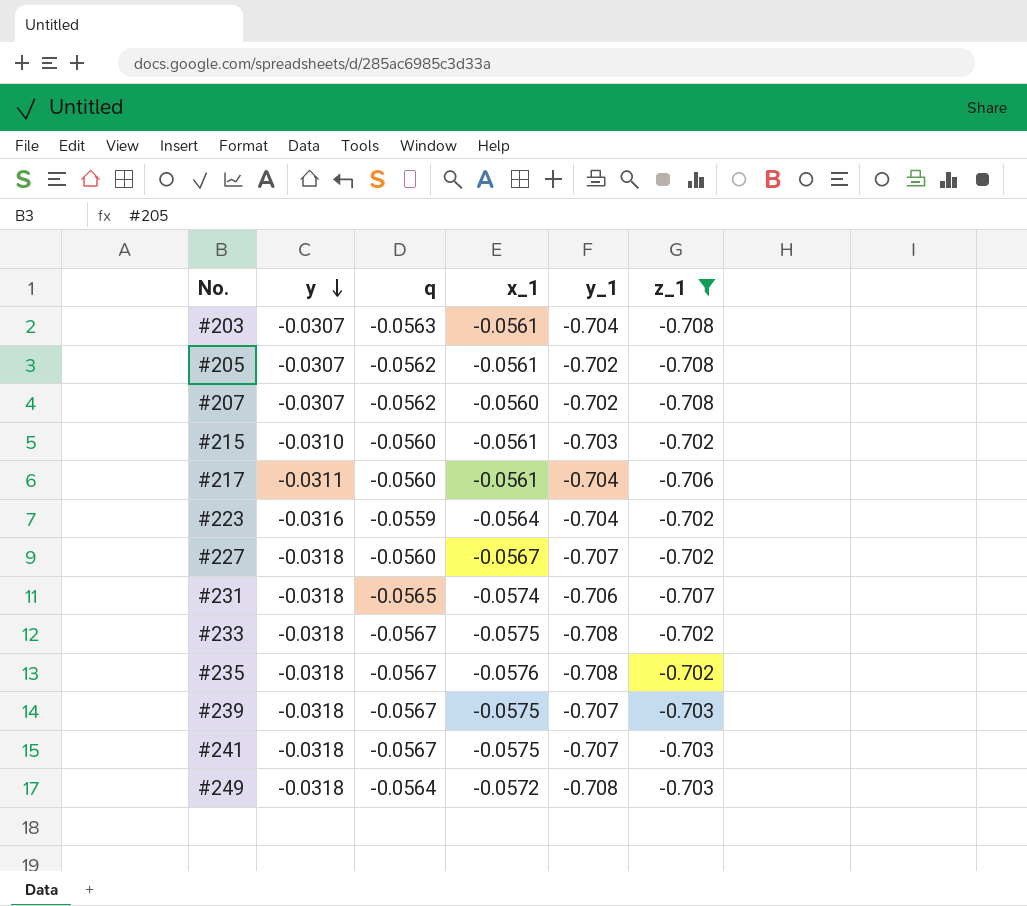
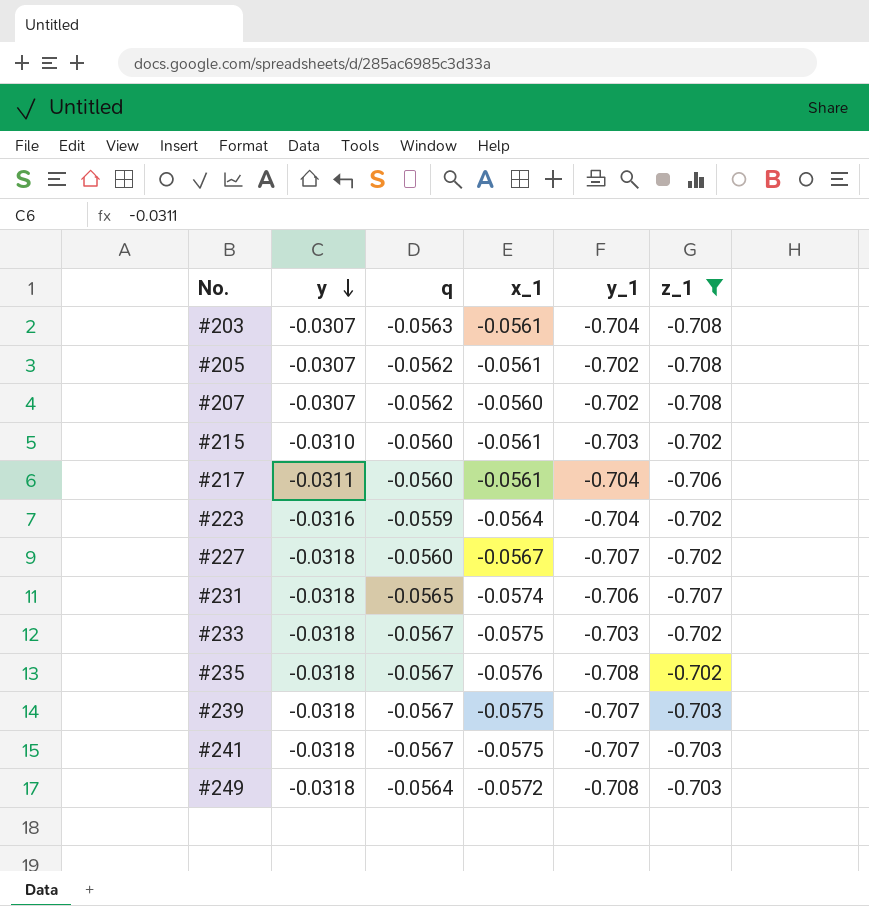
#233 | y_1: -0.708 -> -0.703

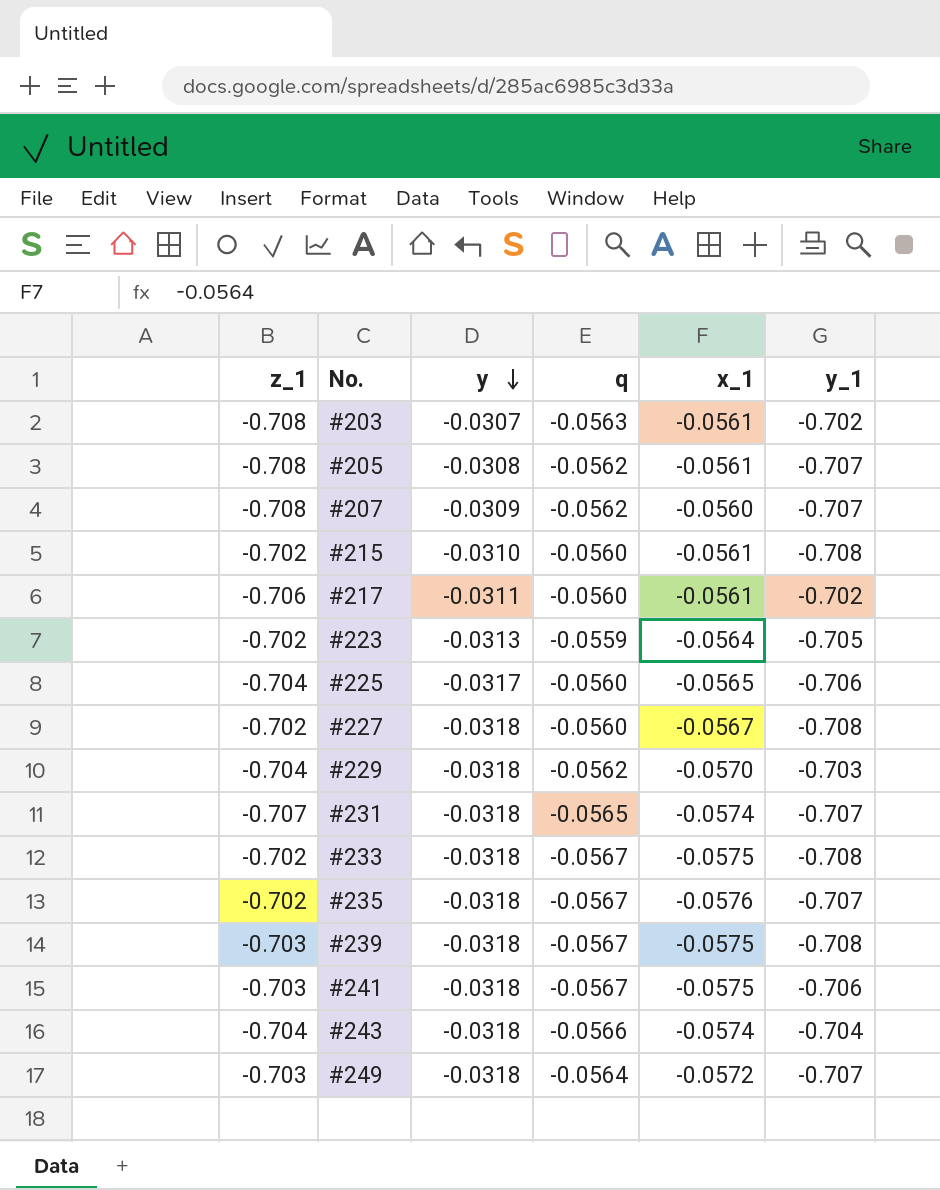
filter: z_1 != -0.704 -> none
column z_1 | position: 6 -> 1
#203 | y_1: -0.704 -> -0.702
#205 | y: -0.0307 -> -0.0308
#205 | y_1: -0.702 -> -0.707
#207 | y: -0.0307 -> -0.0309
#207 | y_1: -0.702 -> -0.707
#215 | y_1: -0.703 -> -0.708
#217 | y_1: -0.704 -> -0.702
#223 | y: -0.0316 -> -0.0313
#223 | y_1: -0.704 -> -0.705
#227 | y_1: -0.707 -> -0.708
#231 | y_1: -0.706 -> -0.707
#233 | y_1: -0.703 -> -0.708
#235 | y_1: -0.708 -> -0.707
#239 | y_1: -0.707 -> -0.708
#241 | y_1: -0.707 -> -0.706
#249 | y_1: -0.708 -> -0.707

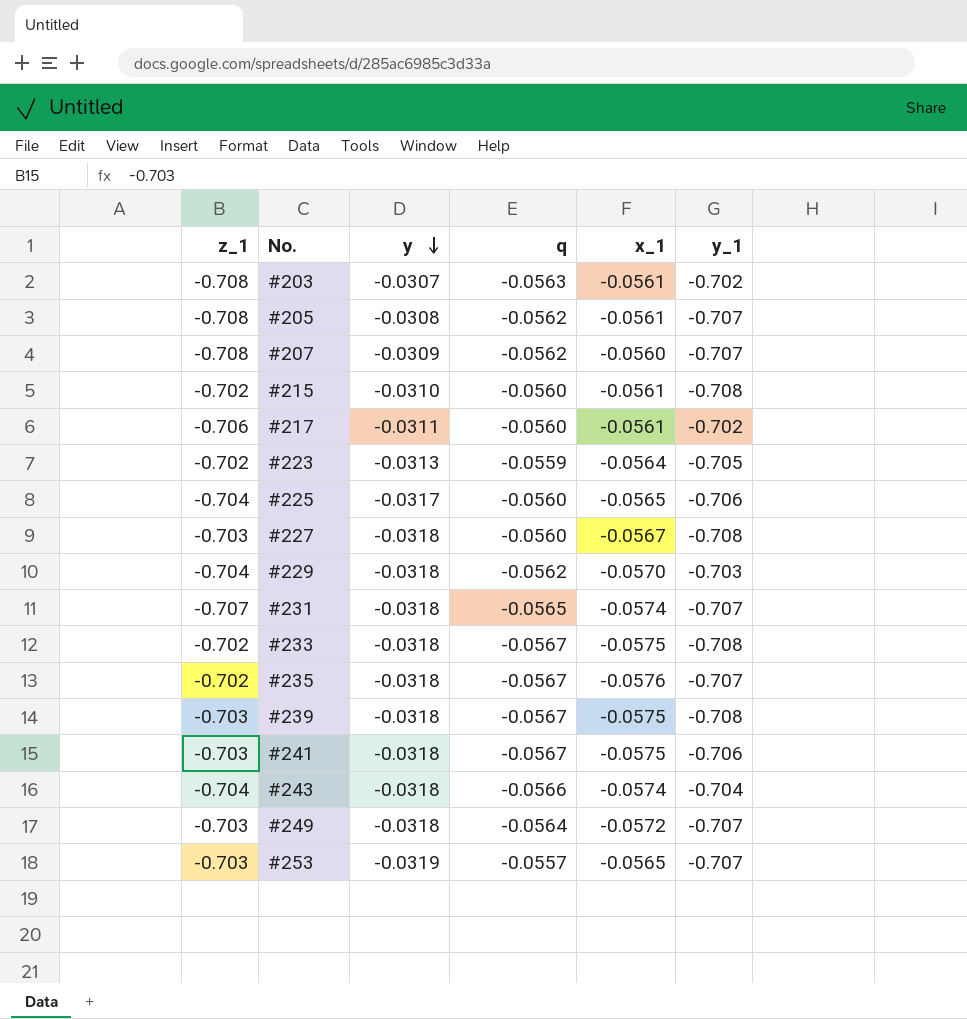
#227 | z_1: -0.702 -> -0.703
row #253: none -> -0.703 | -0.0319 | -0.0557 | -0.0565 | -0.707

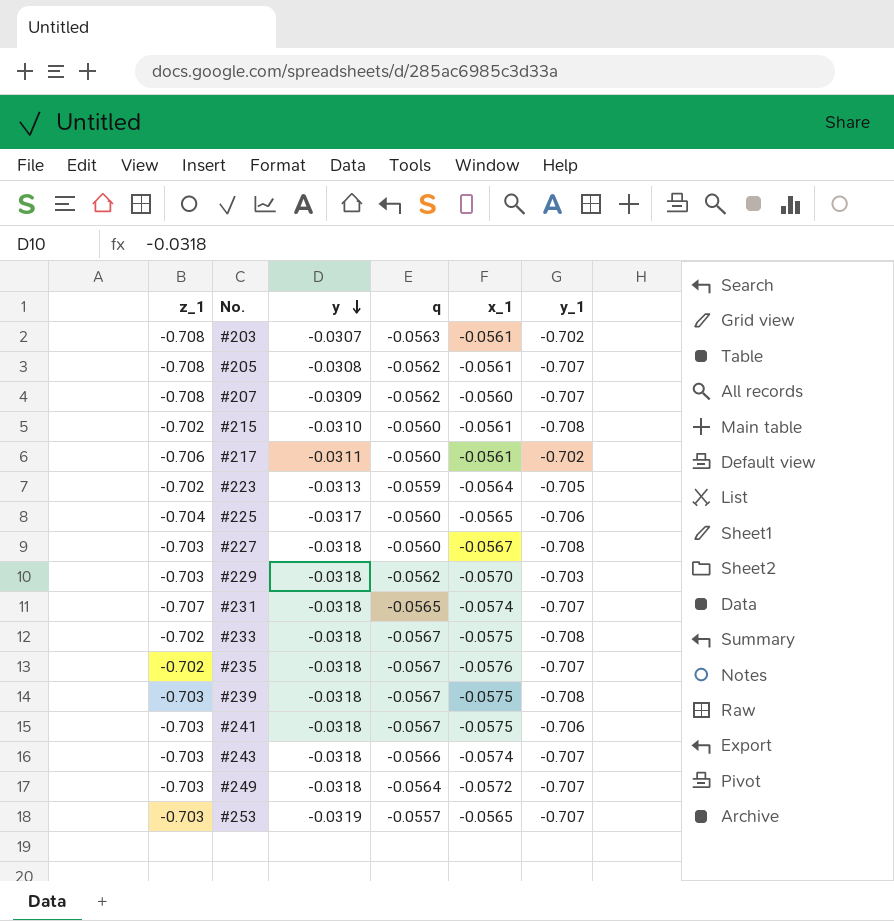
#229 | z_1: -0.704 -> -0.703
#243 | z_1: -0.704 -> -0.703
#243 | y_1: -0.704 -> -0.707

